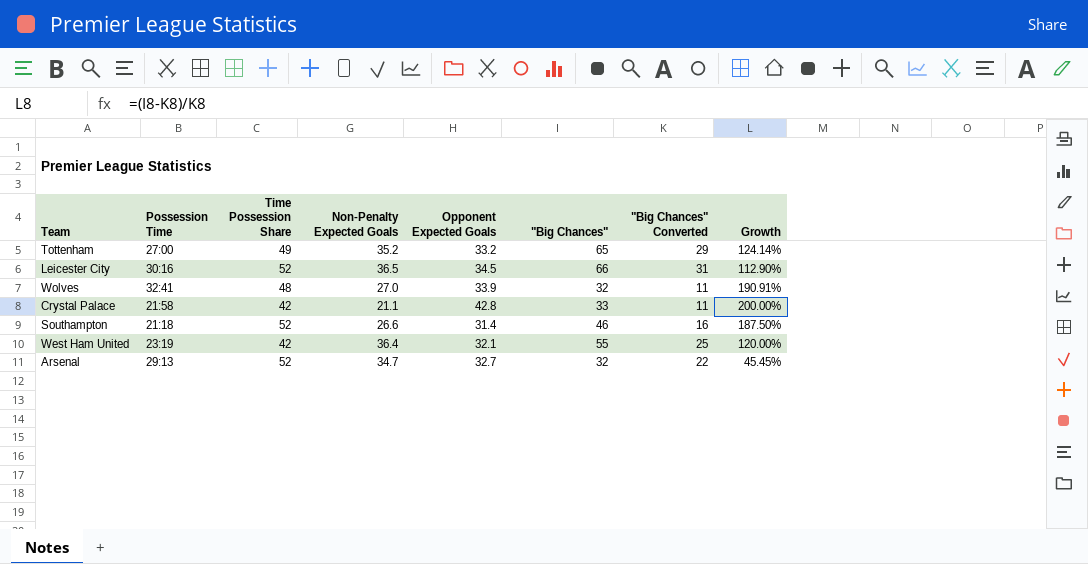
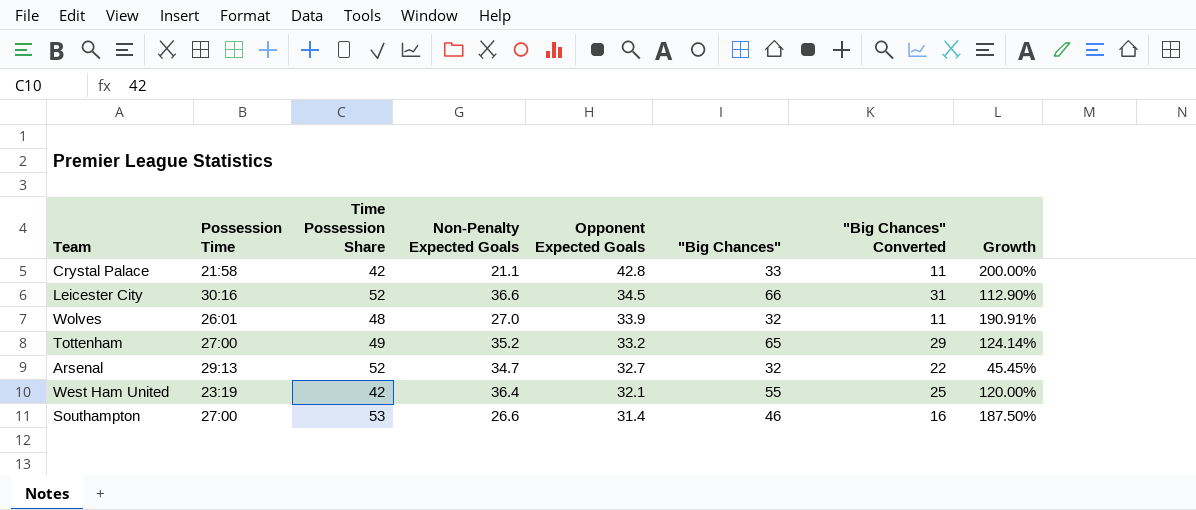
row order: none -> Opponent Expected Goals descending
Leicester City | Non-Penalty Expected Goals: 36.5 -> 36.6
Wolves | Possession Time: 32:41 -> 26:01
Southampton | Possession Time: 21:18 -> 27:00
Southampton | Time Possession Share: 52 -> 53

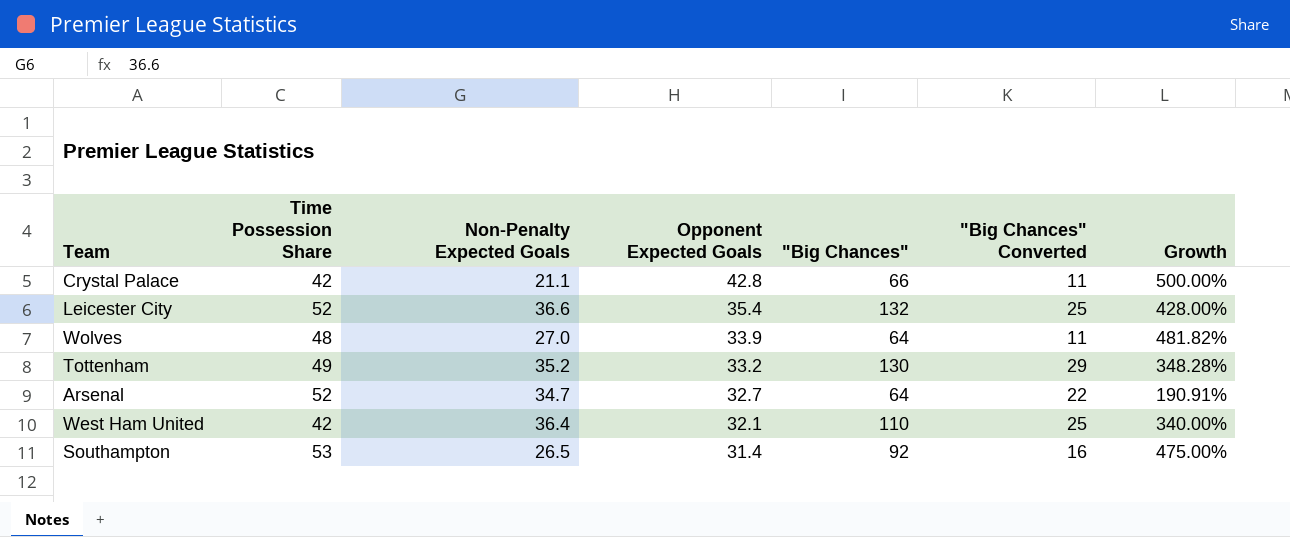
column Possession Time | position: 2 -> none
Crystal Palace | "Big Chances": 33 -> 66
Crystal Palace | Growth: 200.00% -> 500.00%
Leicester City | Opponent Expected Goals: 34.5 -> 35.4
Leicester City | "Big Chances": 66 -> 132
Leicester City | "Big Chances" Converted: 31 -> 25
Leicester City | Growth: 112.90% -> 428.00%
Wolves | "Big Chances": 32 -> 64
Wolves | Growth: 190.91% -> 481.82%
Tottenham | "Big Chances": 65 -> 130
Tottenham | Growth: 124.14% -> 348.28%
Arsenal | "Big Chances": 32 -> 64
Arsenal | Growth: 45.45% -> 190.91%
West Ham United | "Big Chances": 55 -> 110
West Ham United | Growth: 120.00% -> 340.00%
Southampton | Non-Penalty Expected Goals: 26.6 -> 26.5
Southampton | "Big Chances": 46 -> 92
Southampton | Growth: 187.50% -> 475.00%

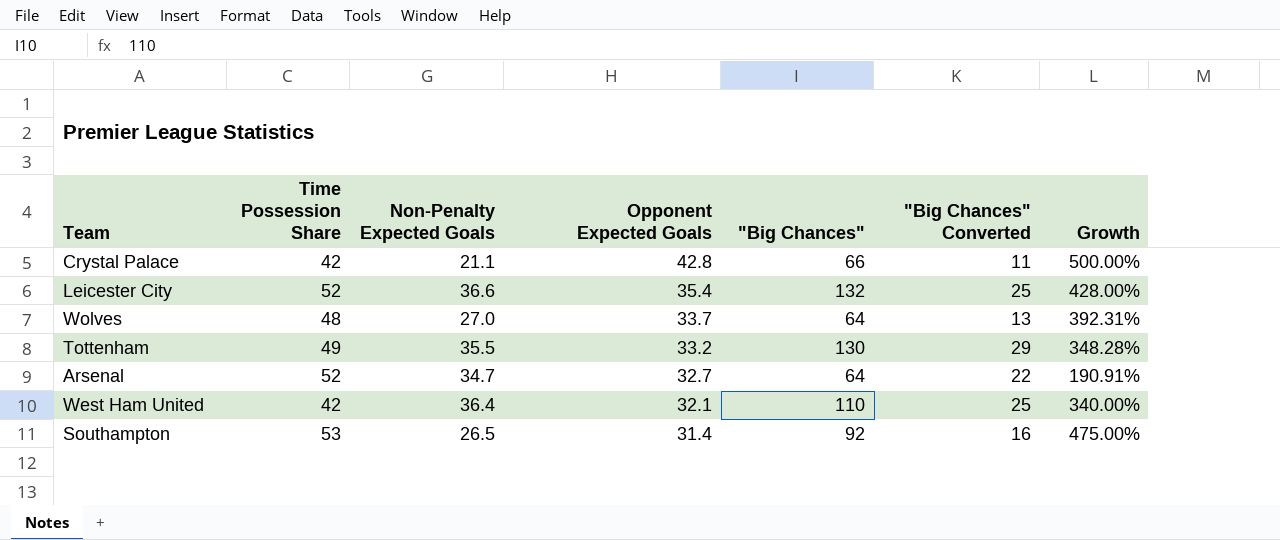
Wolves | Opponent Expected Goals: 33.9 -> 33.7
Wolves | "Big Chances" Converted: 11 -> 13
Wolves | Growth: 481.82% -> 392.31%
Tottenham | Non-Penalty Expected Goals: 35.2 -> 35.5

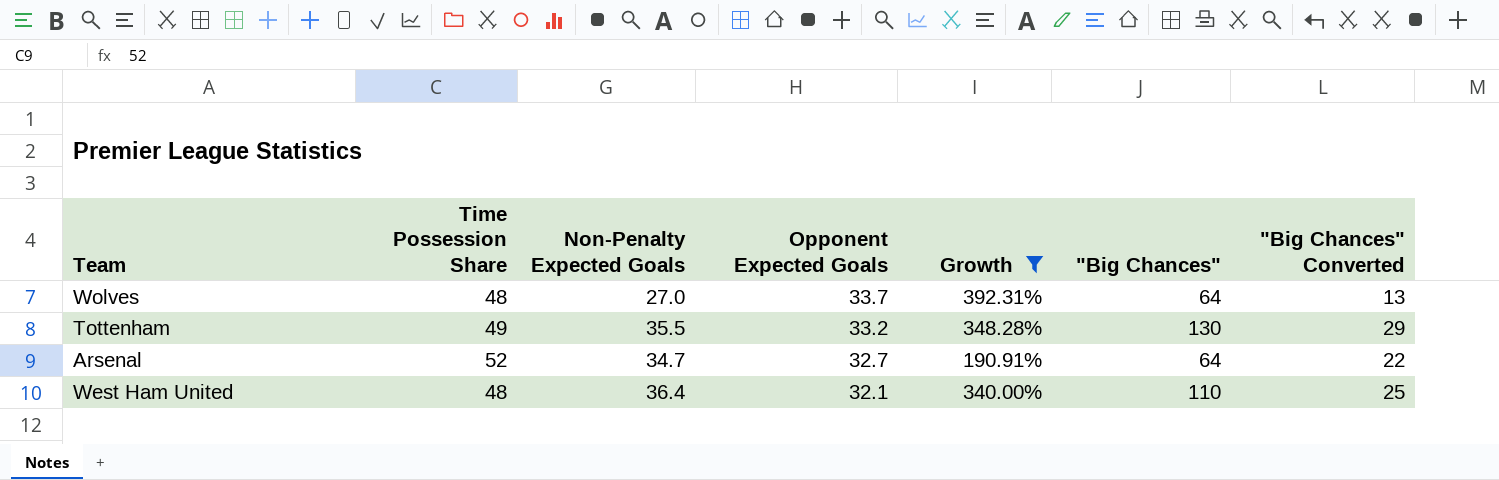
filter: none -> Growth <= 392.31%
column Growth | position: 7 -> 5
West Ham United | Time Possession Share: 42 -> 48

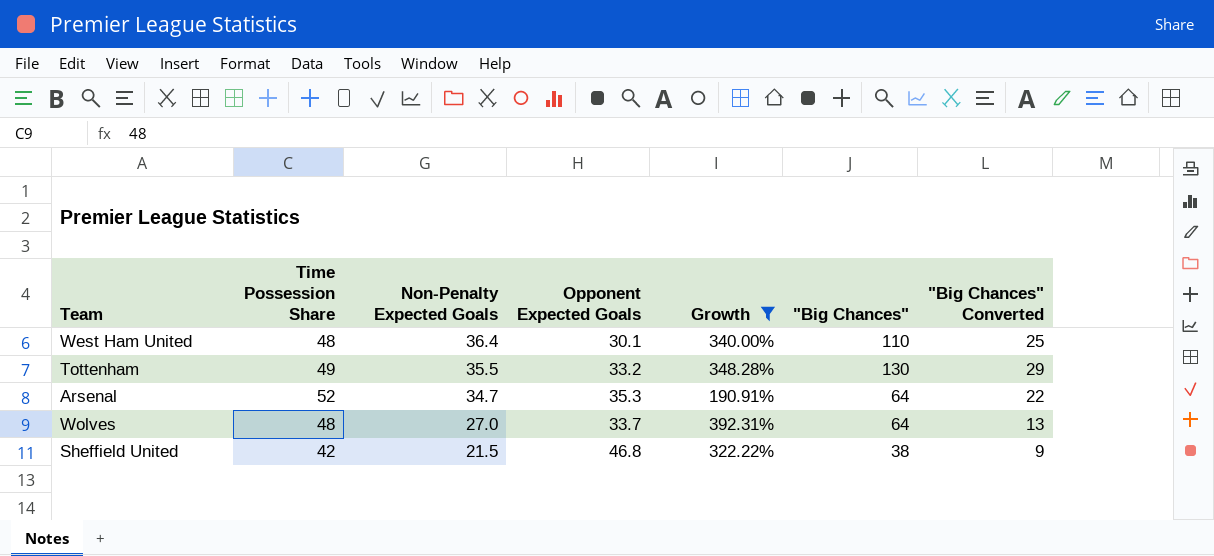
row order: Opponent Expected Goals descending -> Non-Penalty Expected Goals descending
West Ham United | Opponent Expected Goals: 32.1 -> 30.1
Arsenal | Opponent Expected Goals: 32.7 -> 35.3
row Sheffield United: none -> 42 | 21.5 | 46.8 | 322.22% | 38 | 9

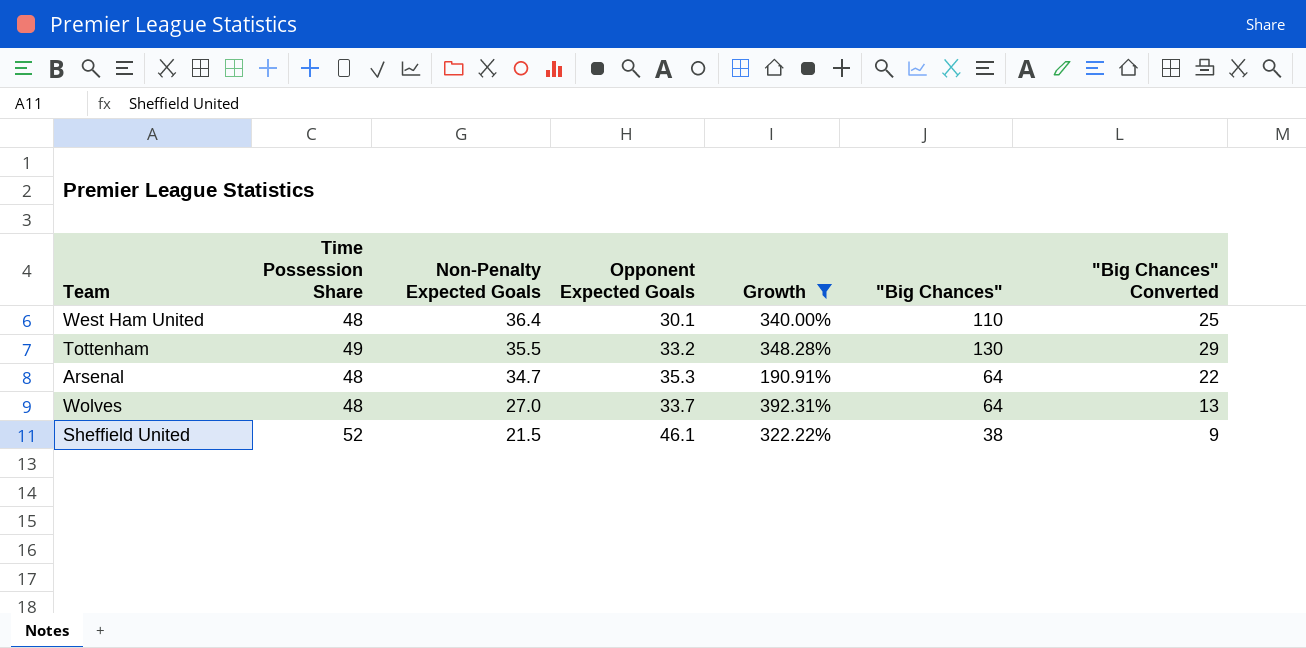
Arsenal | Time Possession Share: 52 -> 48
Sheffield United | Time Possession Share: 42 -> 52
Sheffield United | Opponent Expected Goals: 46.8 -> 46.1

